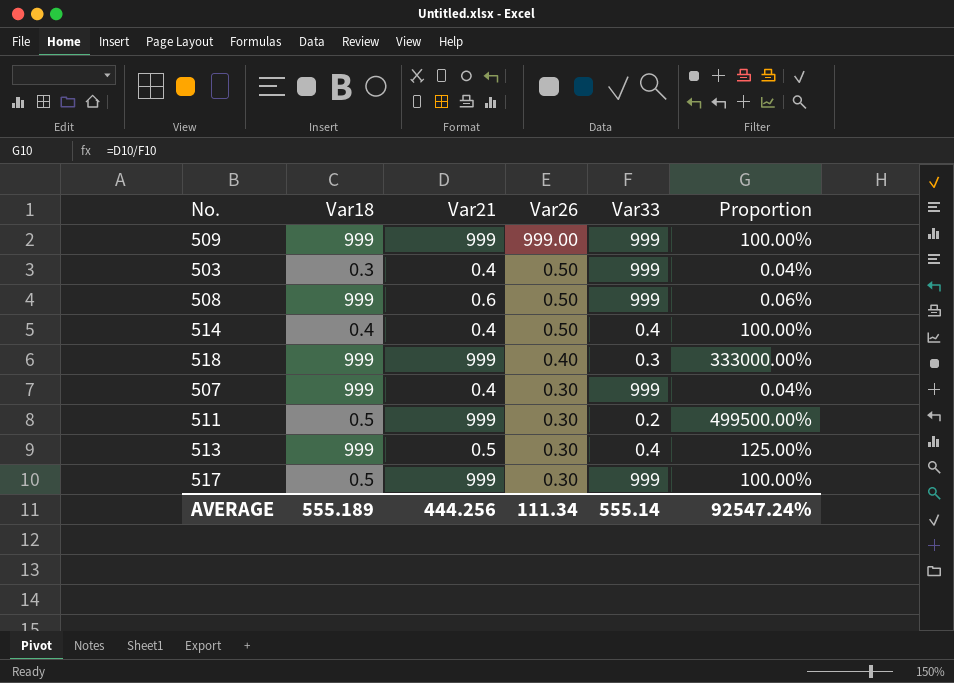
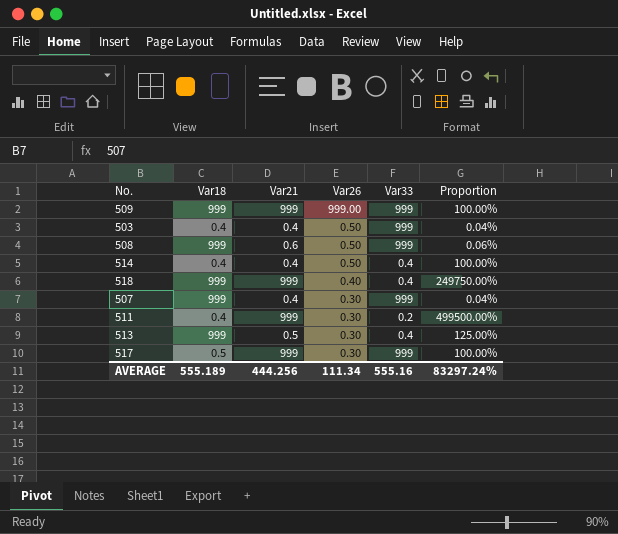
503 | Var18: 0.3 -> 0.4
518 | Var33: 0.3 -> 0.4
518 | Proportion: 333000.00% -> 249750.00%
511 | Var18: 0.5 -> 0.4
AVERAGE | Var33: 555.14 -> 555.16
AVERAGE | Proportion: 92547.24% -> 83297.24%

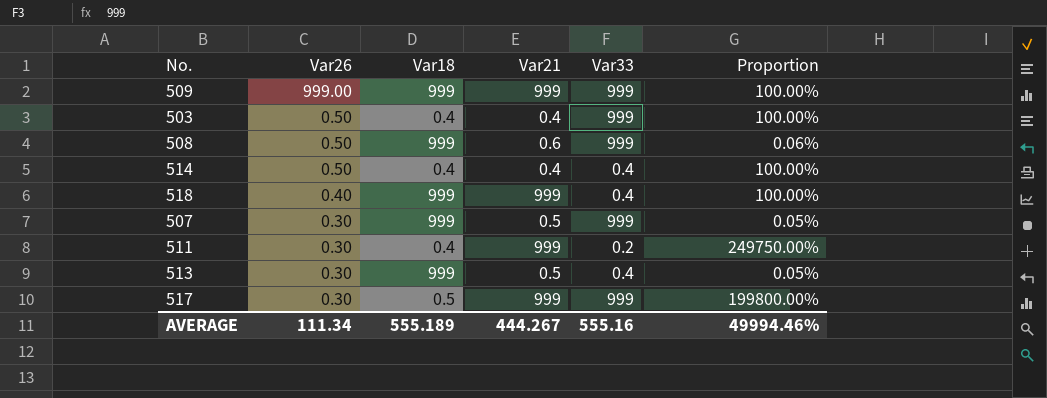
column Var26 | position: 4 -> 2
column Proportion | formula: [Var21] / [Var33] -> [Var21] / [Var18]
507 | Var21: 0.4 -> 0.5
AVERAGE | Var21: 444.256 -> 444.267
AVERAGE | Proportion: 83297.24% -> 49994.46%

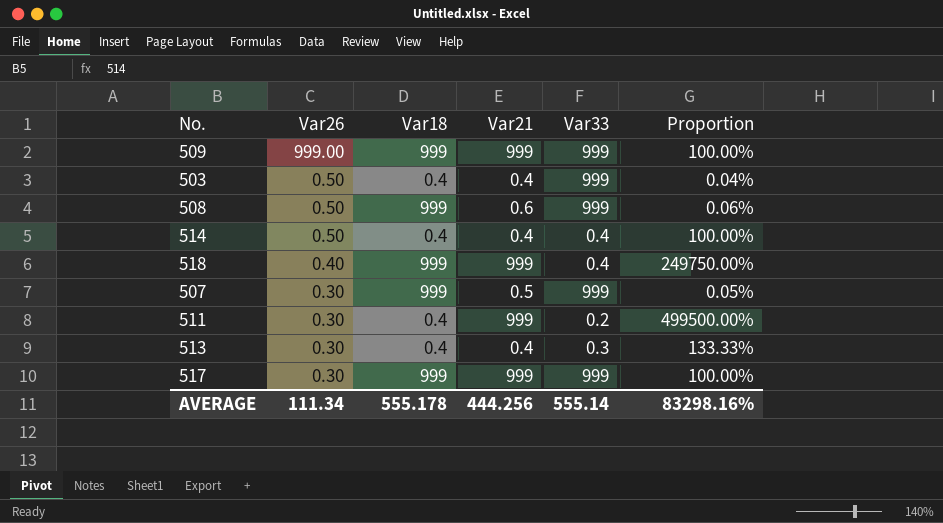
column Proportion | formula: [Var21] / [Var18] -> [Var21] / [Var33]
513 | Var18: 999 -> 0.4
513 | Var21: 0.5 -> 0.4
513 | Var33: 0.4 -> 0.3
517 | Var18: 0.5 -> 999
AVERAGE | Var18: 555.189 -> 555.178
AVERAGE | Var21: 444.267 -> 444.256
AVERAGE | Var33: 555.16 -> 555.14
AVERAGE | Proportion: 49994.46% -> 83298.16%

